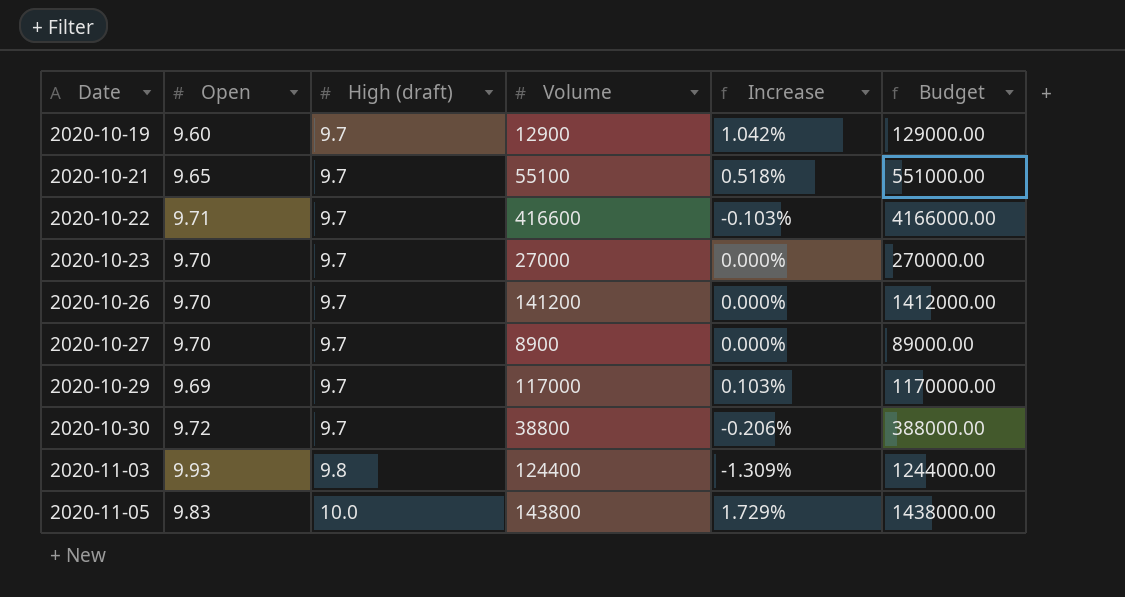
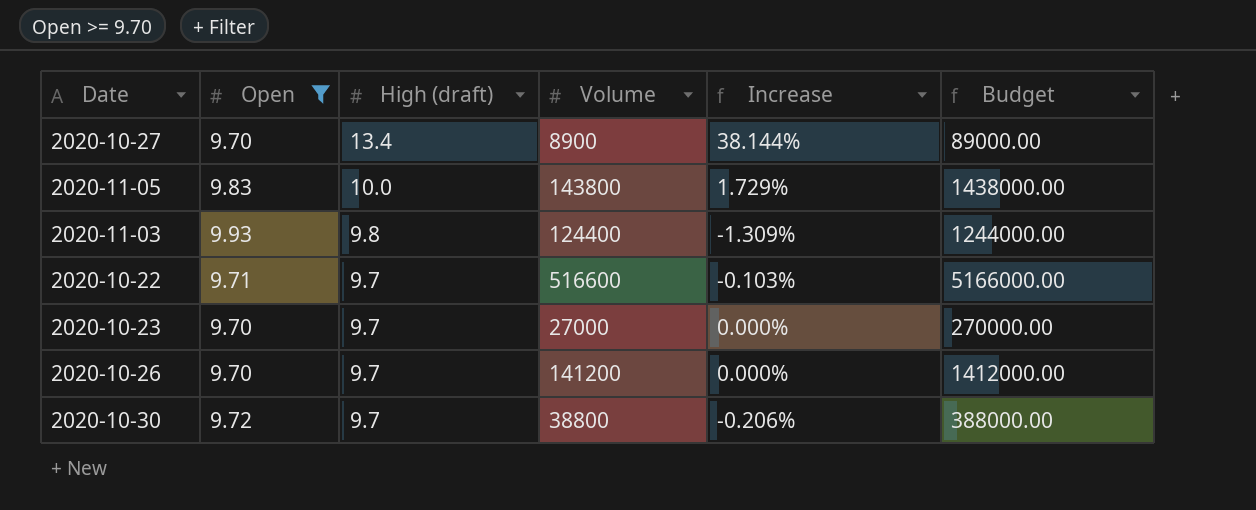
filter: none -> Open >= 9.70
row order: Date ascending -> High (draft) descending
2020-10-27 | High (draft): 9.7 -> 13.4
2020-10-27 | Increase: 0.000% -> 38.144%
2020-10-22 | Volume: 416600 -> 516600
2020-10-22 | Budget: 4166000.00 -> 5166000.00

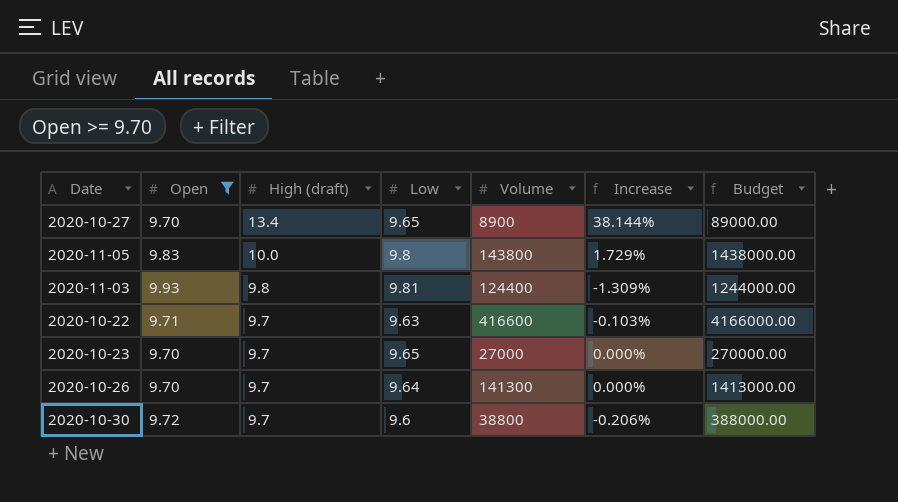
column Low | position: none -> 4
2020-10-22 | Volume: 516600 -> 416600
2020-10-22 | Budget: 5166000.00 -> 4166000.00
2020-10-26 | Volume: 141200 -> 141300
2020-10-26 | Budget: 1412000.00 -> 1413000.00

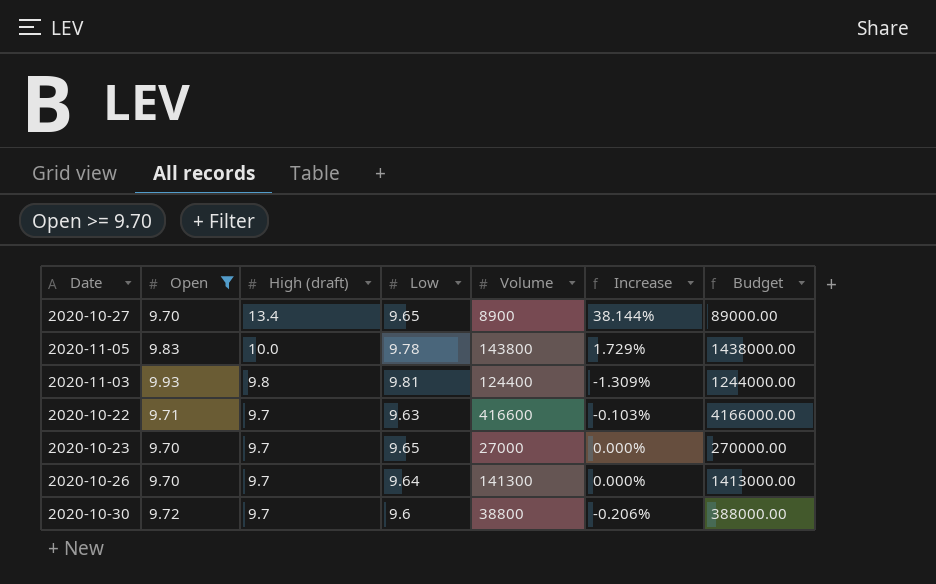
2020-11-05 | Low: 9.8 -> 9.78

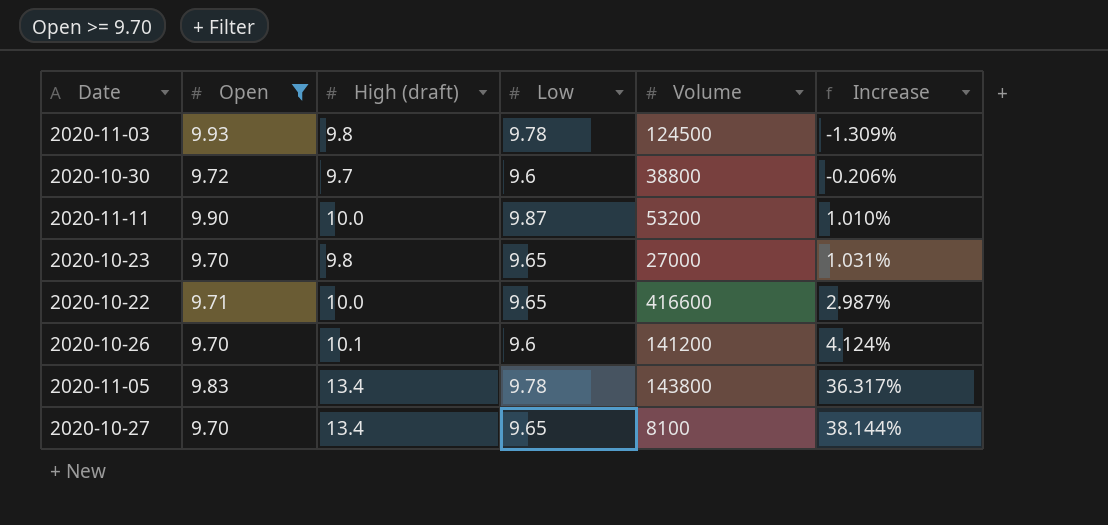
row order: High (draft) descending -> Increase ascending
column Budget | formula: [Volume] * 10 -> none
2020-11-03 | Low: 9.81 -> 9.78
2020-11-03 | Volume: 124400 -> 124500
row 2020-11-11: none -> 9.90 | 10.0 | 9.87 | 53200 | 1.010%
2020-10-23 | High (draft): 9.7 -> 9.8
2020-10-23 | Increase: 0.000% -> 1.031%
2020-10-22 | High (draft): 9.7 -> 10.0
2020-10-22 | Low: 9.63 -> 9.65
2020-10-22 | Increase: -0.103% -> 2.987%
2020-10-26 | High (draft): 9.7 -> 10.1
2020-10-26 | Low: 9.64 -> 9.6
2020-10-26 | Volume: 141300 -> 141200
2020-10-26 | Increase: 0.000% -> 4.124%
2020-11-05 | High (draft): 10.0 -> 13.4
2020-11-05 | Increase: 1.729% -> 36.317%
2020-10-27 | Volume: 8900 -> 8100

